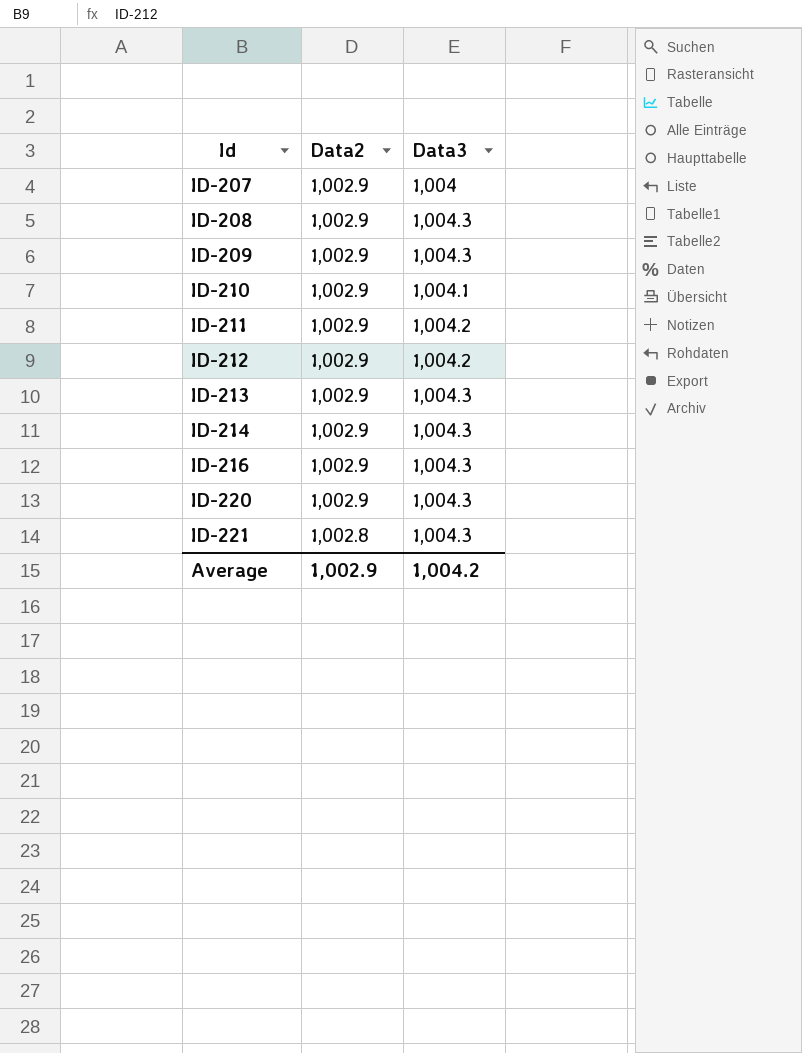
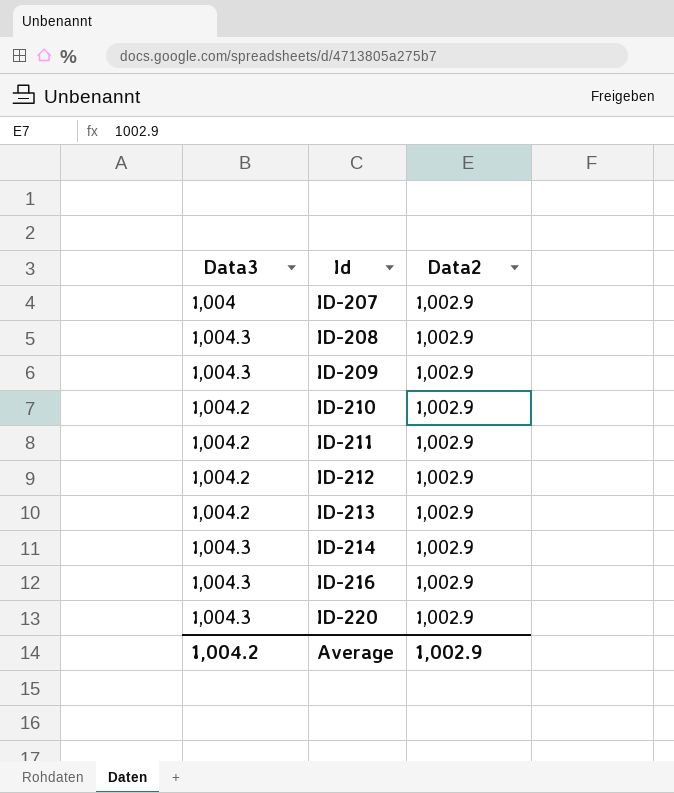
column Data3 | position: 3 -> 1
row ID-221: 1,002.8 | 1,004.3 -> none
ID-210 | Data3: 1,004.1 -> 1,004.2
ID-213 | Data3: 1,004.3 -> 1,004.2

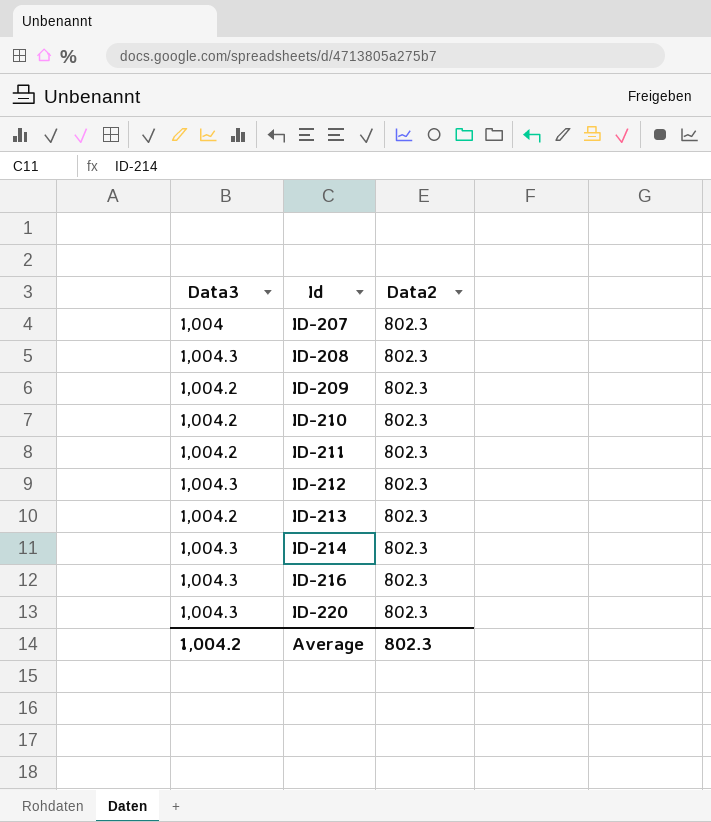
ID-207 | Data2: 1,002.9 -> 802.3
ID-208 | Data2: 1,002.9 -> 802.3
ID-209 | Data3: 1,004.3 -> 1,004.2
ID-209 | Data2: 1,002.9 -> 802.3
ID-210 | Data2: 1,002.9 -> 802.3
ID-211 | Data2: 1,002.9 -> 802.3
ID-212 | Data3: 1,004.2 -> 1,004.3
ID-212 | Data2: 1,002.9 -> 802.3
ID-213 | Data2: 1,002.9 -> 802.3
ID-214 | Data2: 1,002.9 -> 802.3
ID-216 | Data2: 1,002.9 -> 802.3
ID-220 | Data2: 1,002.9 -> 802.3
Average | Data2: 1,002.9 -> 802.3

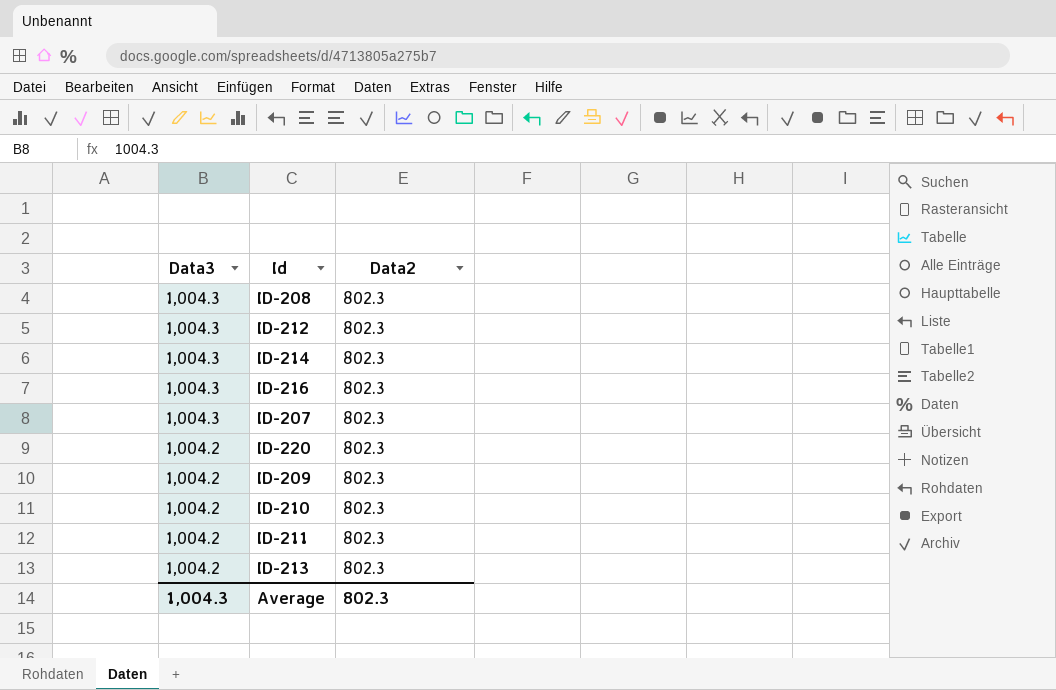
row order: Id ascending -> Data3 descending
ID-207 | Data3: 1,004 -> 1,004.3
ID-220 | Data3: 1,004.3 -> 1,004.2
Average | Data3: 1,004.2 -> 1,004.3

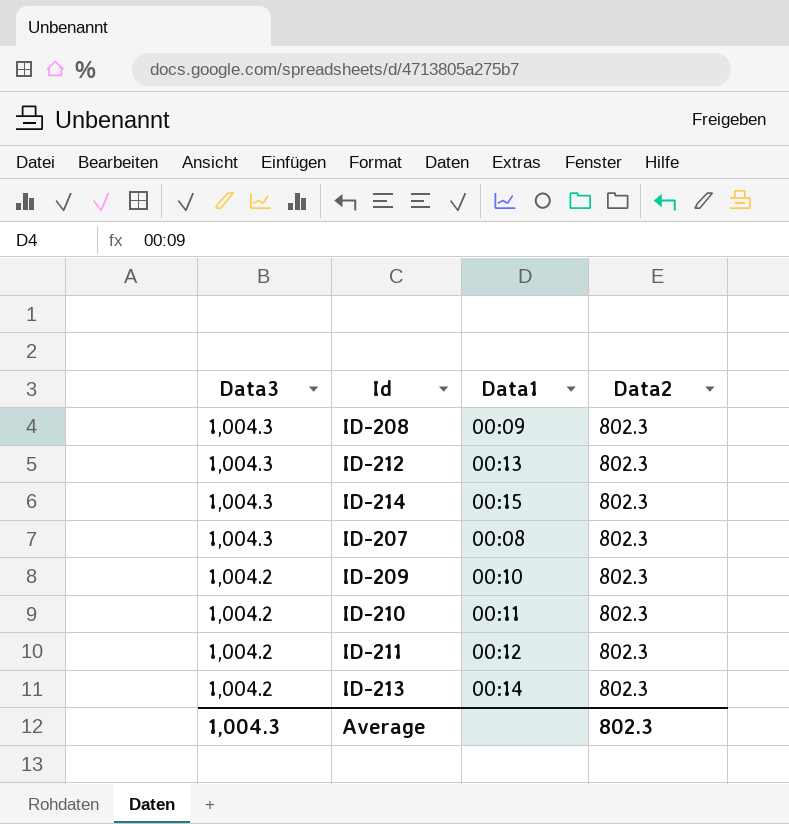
column Data1 | position: none -> 3
row ID-216: 1,004.3 | 802.3 -> none
row ID-220: 1,004.2 | 802.3 -> none

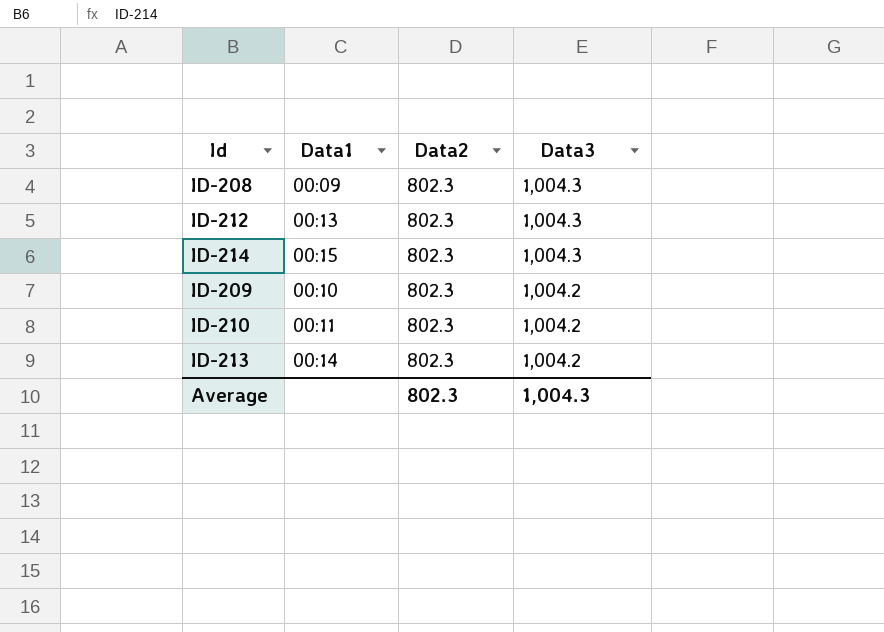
column Data3 | position: 1 -> 4
row ID-207: 1,004.3 | 00:08 | 802.3 -> none
row ID-211: 1,004.2 | 00:12 | 802.3 -> none

